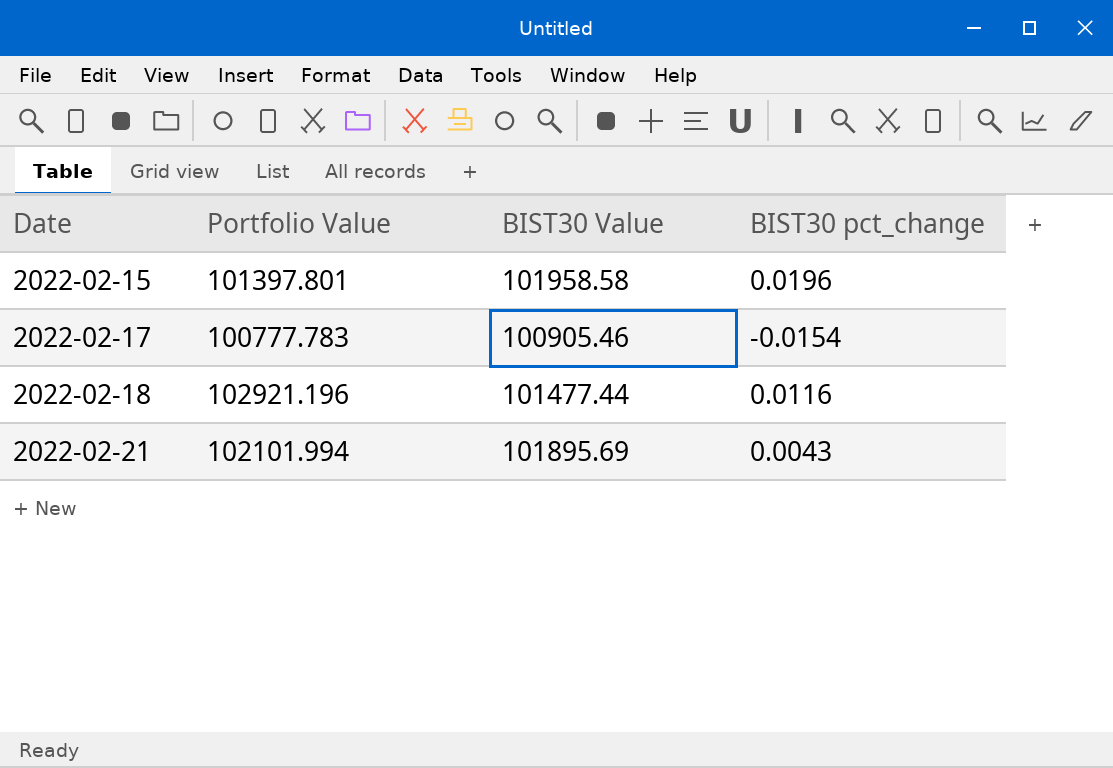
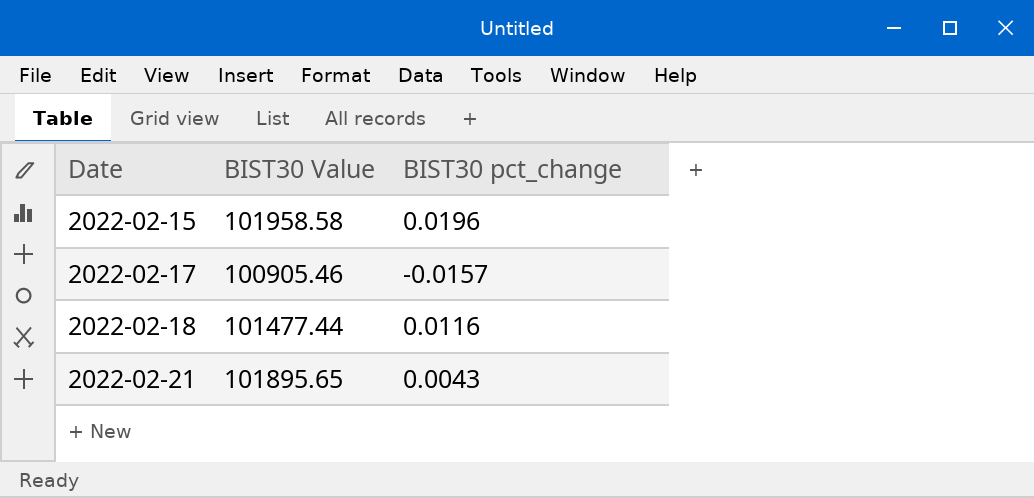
column Portfolio Value | position: 2 -> none
2022-02-17 | BIST30 pct_change: -0.0154 -> -0.0157
2022-02-21 | BIST30 Value: 101895.69 -> 101895.65

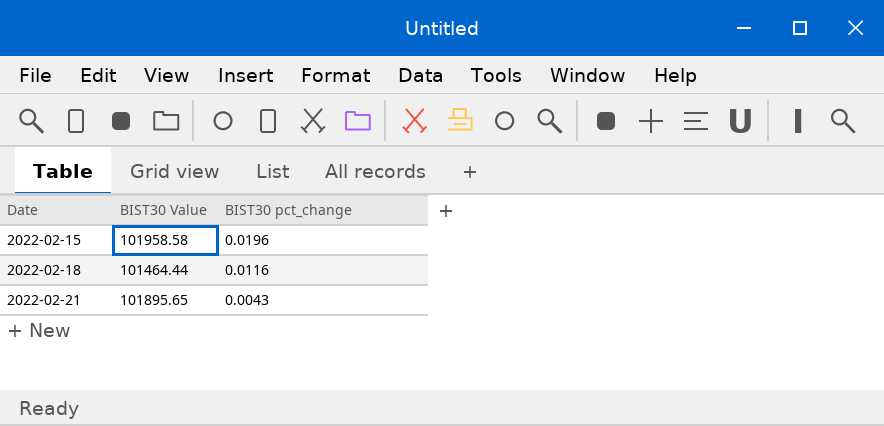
row 2022-02-17: 100905.46 | -0.0157 -> none
2022-02-18 | BIST30 Value: 101477.44 -> 101464.44

